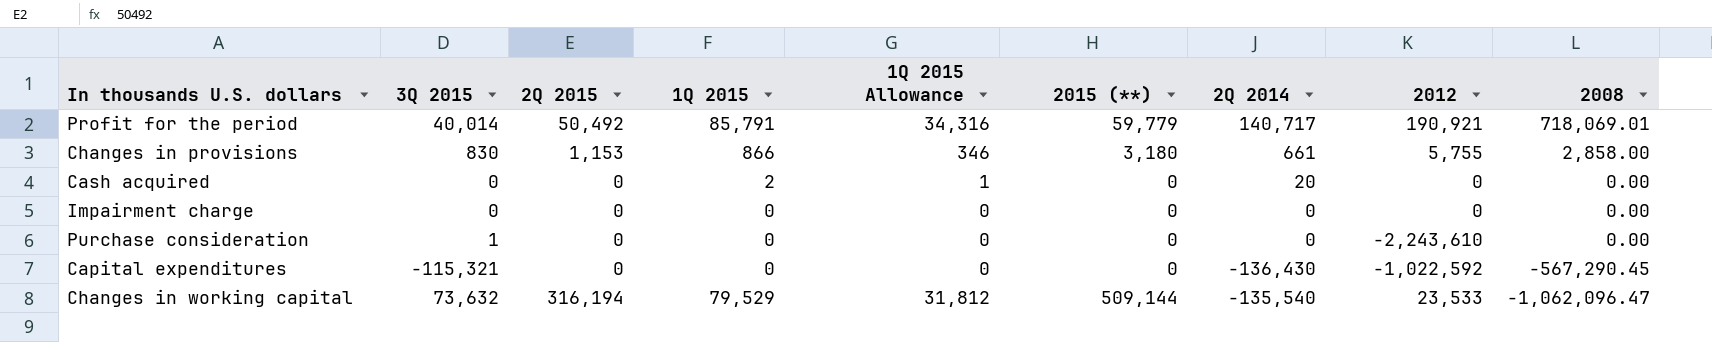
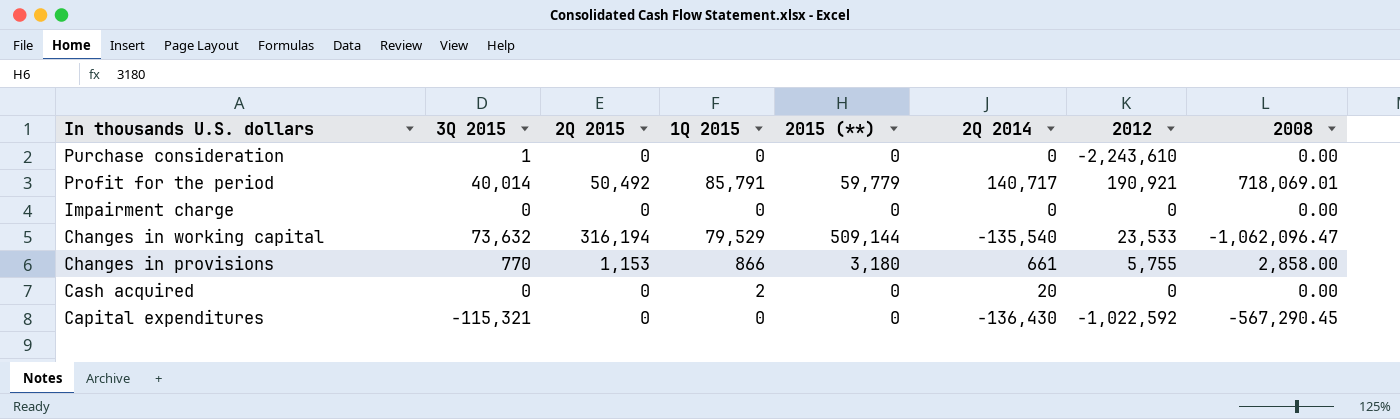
row order: 2008 descending -> In thousands U.S. dollars descending
column 1Q 2015 Allowance | formula: [1Q 2015] * 0.4 -> none
Changes in provisions | 3Q 2015: 830 -> 770

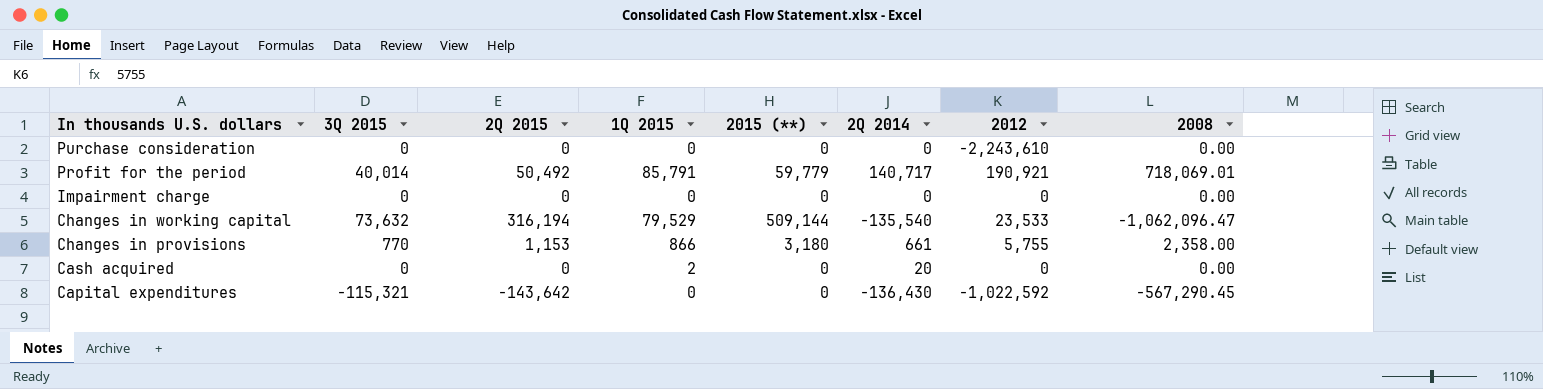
Purchase consideration | 3Q 2015: 1 -> 0
Changes in provisions | 2008: 2,858.00 -> 2,358.00
Capital expenditures | 2Q 2015: 0 -> -143,642

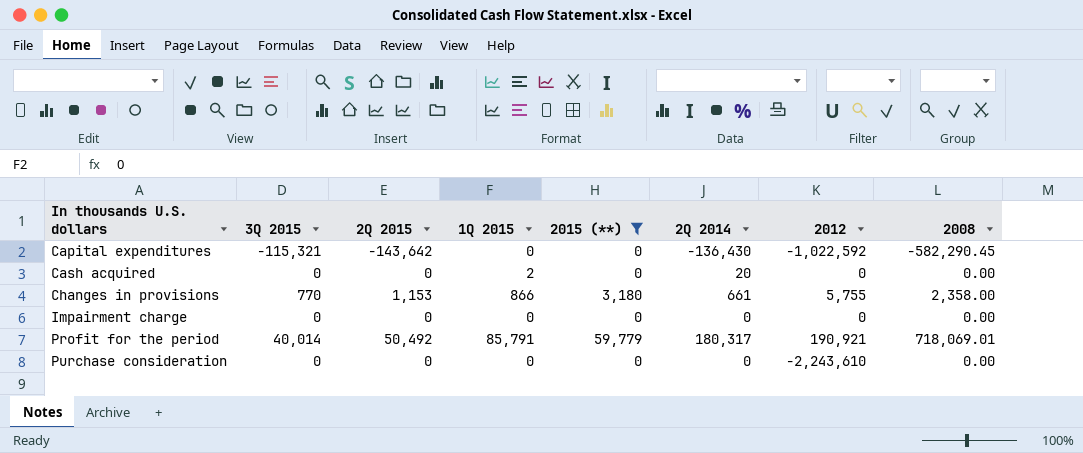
filter: none -> 2015 (**) != 509,144
row order: In thousands U.S. dollars descending -> In thousands U.S. dollars ascending
Capital expenditures | 2008: -567,290.45 -> -582,290.45
Profit for the period | 2Q 2014: 140,717 -> 180,317

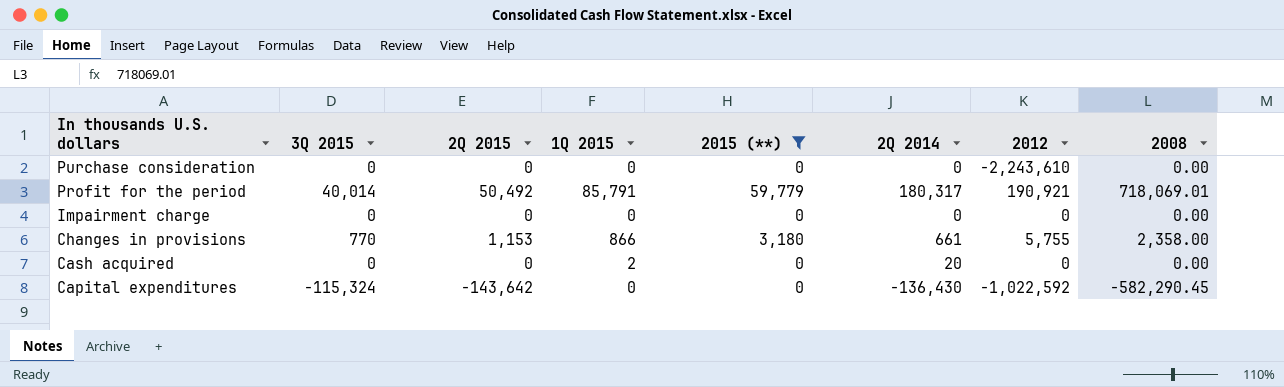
row order: In thousands U.S. dollars ascending -> In thousands U.S. dollars descending
Capital expenditures | 3Q 2015: -115,321 -> -115,324

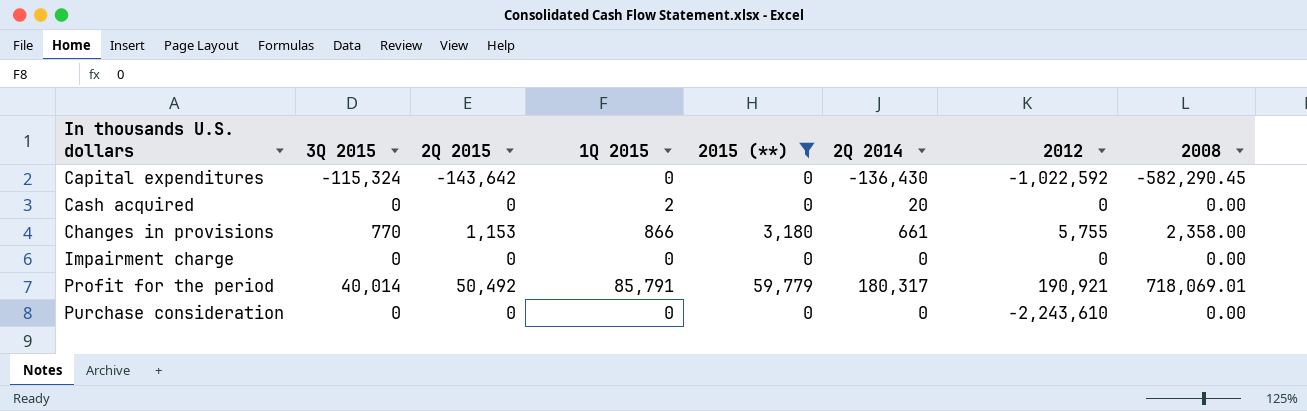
row order: In thousands U.S. dollars descending -> In thousands U.S. dollars ascending

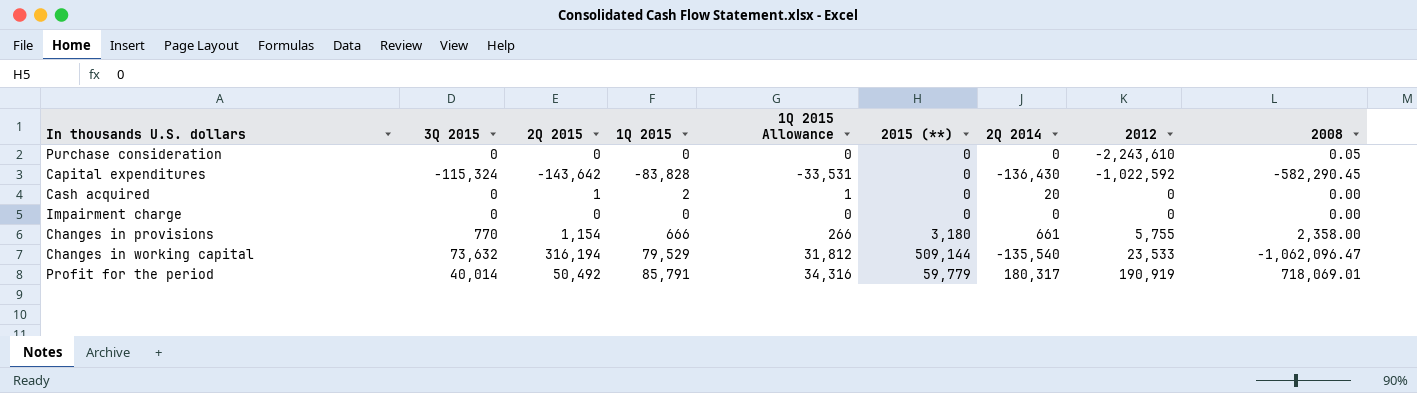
filter: 2015 (**) != 509,144 -> none
row order: In thousands U.S. dollars ascending -> 2012 ascending
column 1Q 2015 Allowance | formula: none -> [1Q 2015] * 0.4
Purchase consideration | 2008: 0.00 -> 0.05
Capital expenditures | 1Q 2015: 0 -> -83,828
Cash acquired | 2Q 2015: 0 -> 1
Changes in provisions | 2Q 2015: 1,153 -> 1,154
Changes in provisions | 1Q 2015: 866 -> 666
Profit for the period | 2012: 190,921 -> 190,919

